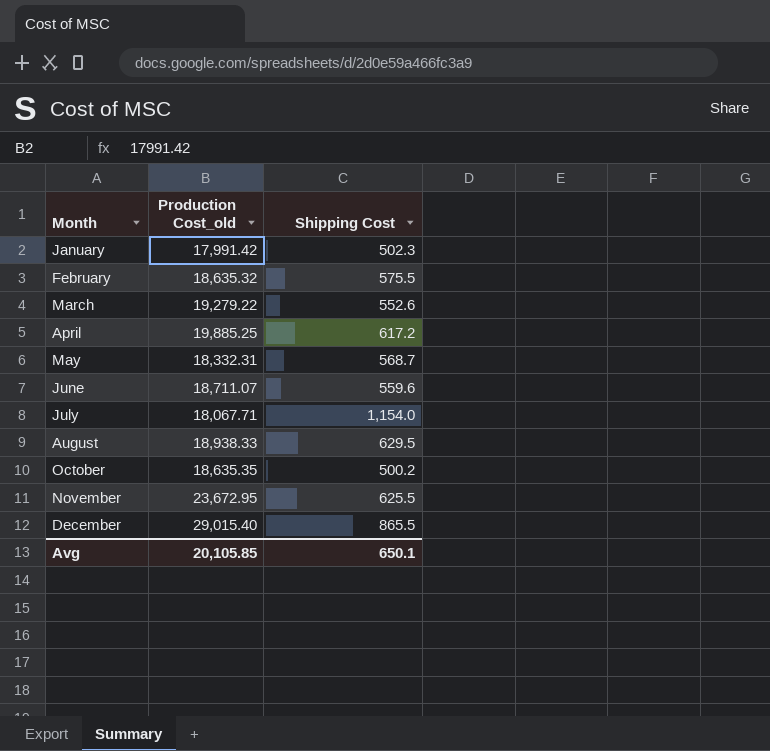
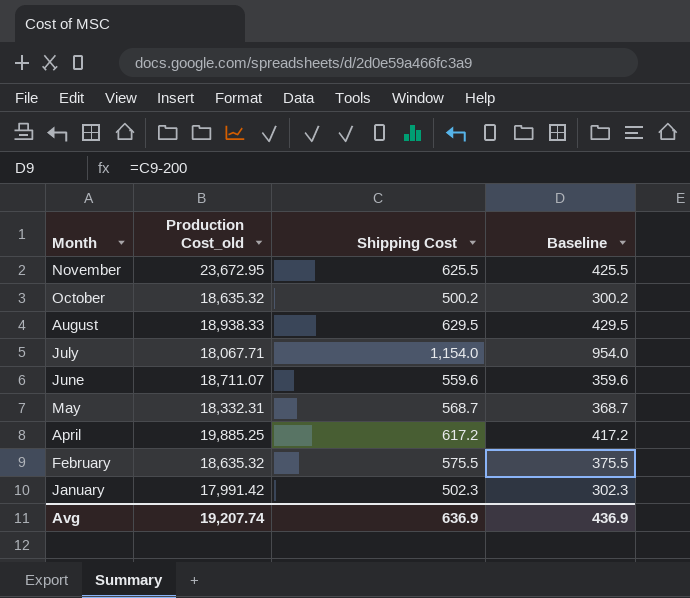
row order: Month ascending -> Month descending
column Baseline | formula: none -> [Shipping Cost] - 200
row March: 19,279.22 | 552.6 -> none
row December: 29,015.40 | 865.5 -> none
October | Production Cost_old: 18,635.35 -> 18,635.32
Avg | Production Cost_old: 20,105.85 -> 19,207.74
Avg | Shipping Cost: 650.1 -> 636.9

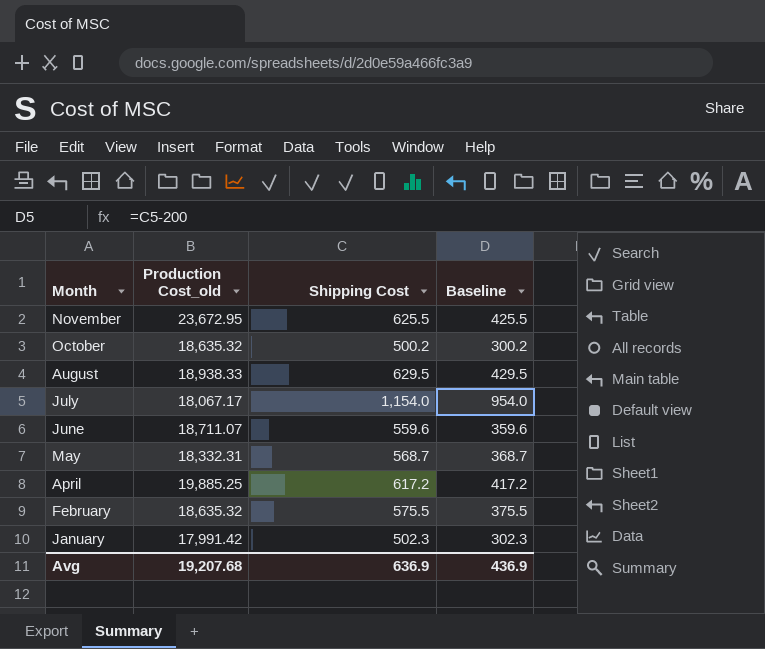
July | Production Cost_old: 18,067.71 -> 18,067.17
Avg | Production Cost_old: 19,207.74 -> 19,207.68

